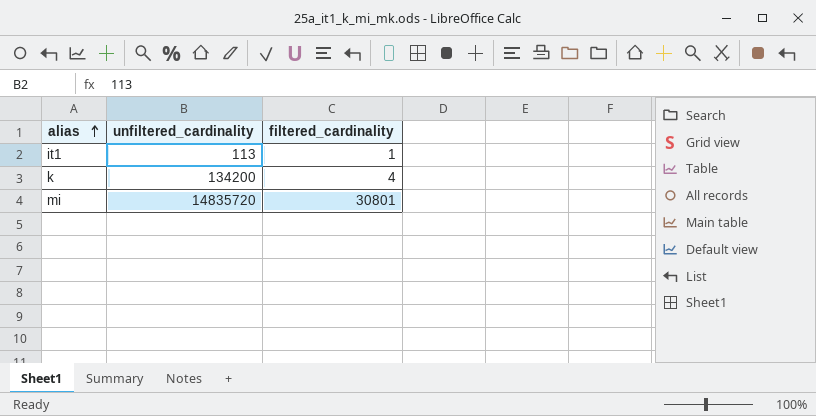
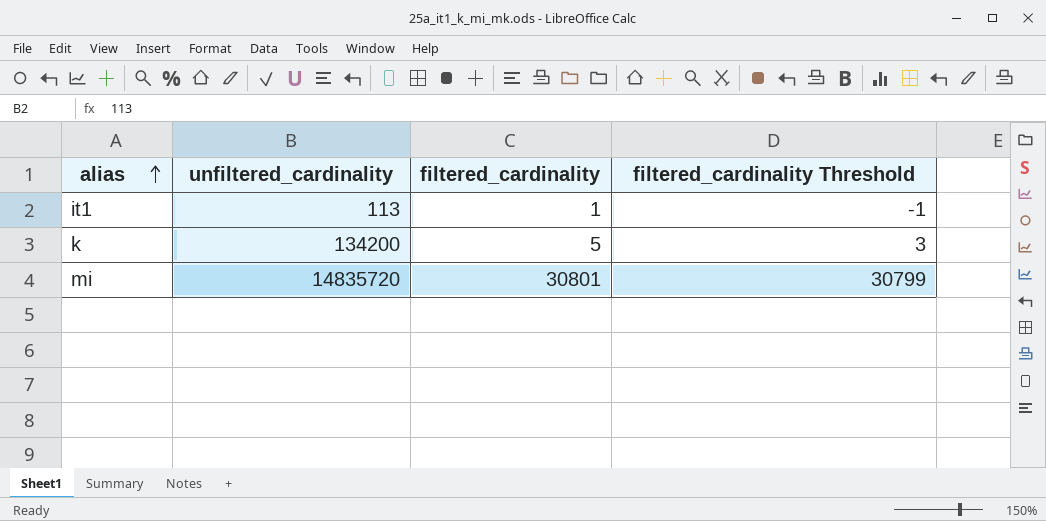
column filtered_cardinality Threshold | formula: none -> [filtered_cardinality] - 2
k | filtered_cardinality: 4 -> 5

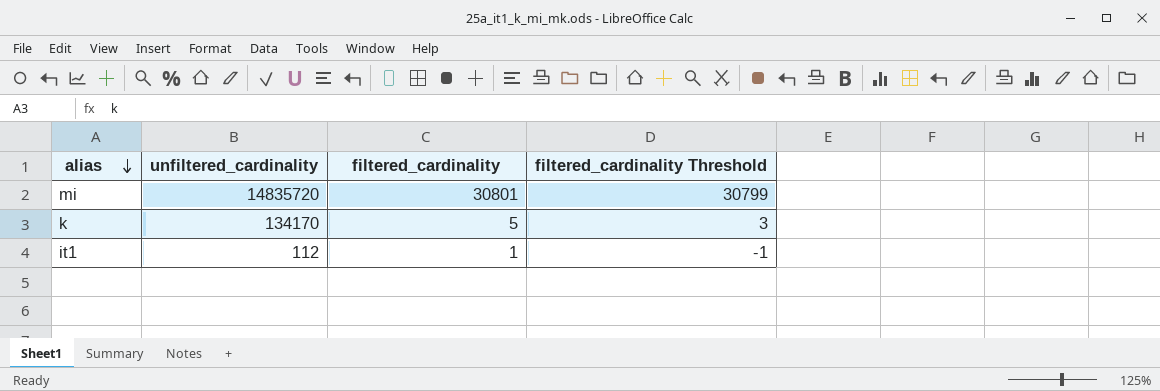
row order: alias ascending -> alias descending
k | unfiltered_cardinality: 134200 -> 134170
it1 | unfiltered_cardinality: 113 -> 112

